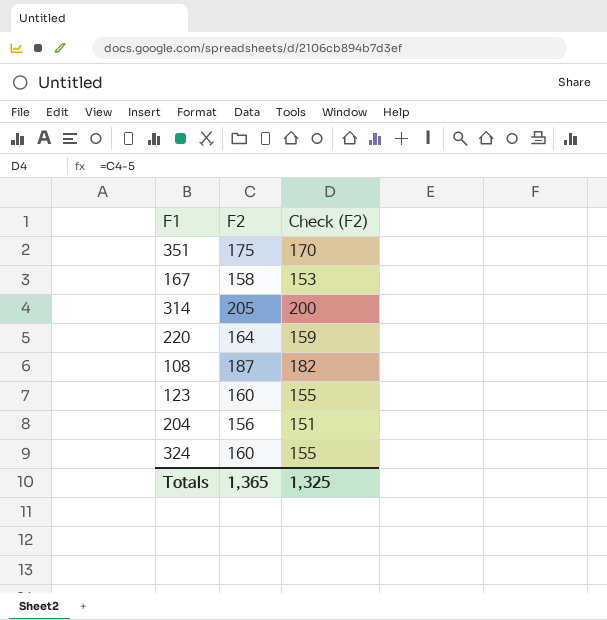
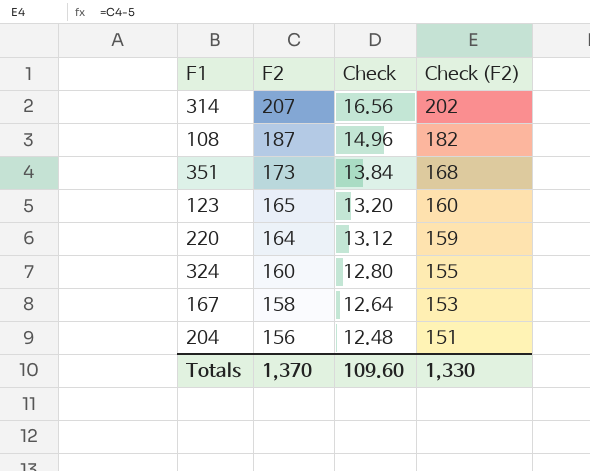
row order: none -> F2 descending
column Check | formula: none -> [F2] * 0.08
314 | F2: 205 -> 207
314 | Check (F2): 200 -> 202
351 | F2: 175 -> 173
351 | Check (F2): 170 -> 168
123 | F2: 160 -> 165
123 | Check (F2): 155 -> 160
Totals | F2: 1,365 -> 1,370
Totals | Check (F2): 1,325 -> 1,330

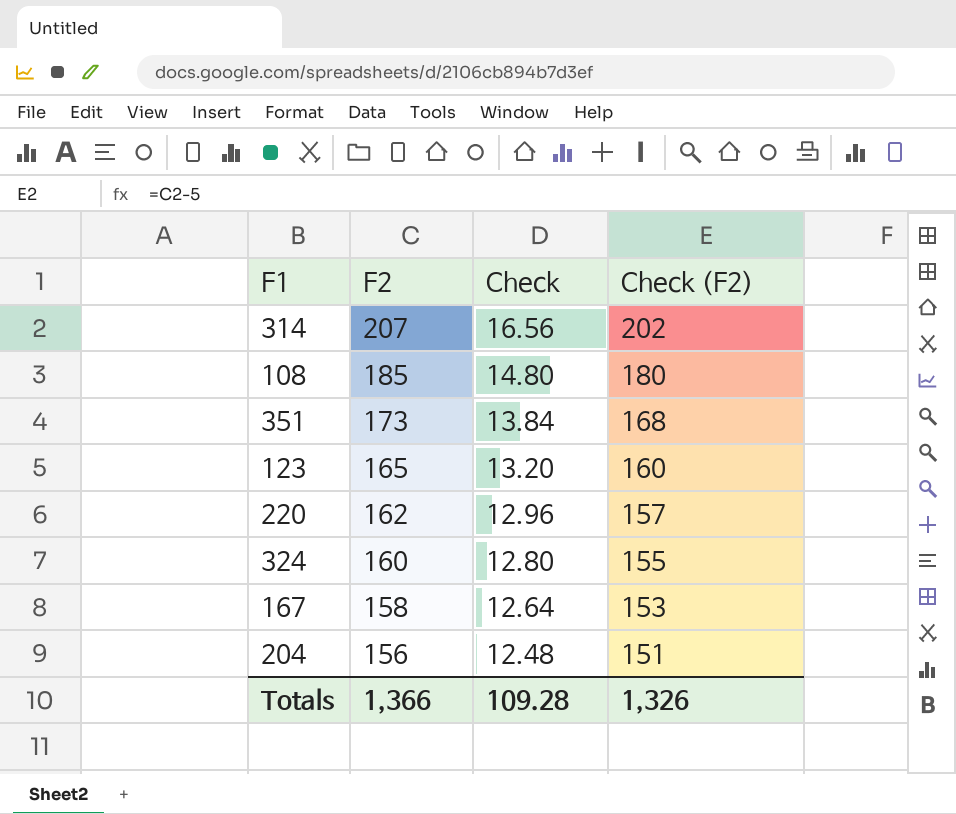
108 | F2: 187 -> 185
108 | Check: 14.96 -> 14.80
108 | Check (F2): 182 -> 180
220 | F2: 164 -> 162
220 | Check: 13.12 -> 12.96
220 | Check (F2): 159 -> 157
Totals | F2: 1,370 -> 1,366
Totals | Check: 109.60 -> 109.28
Totals | Check (F2): 1,330 -> 1,326

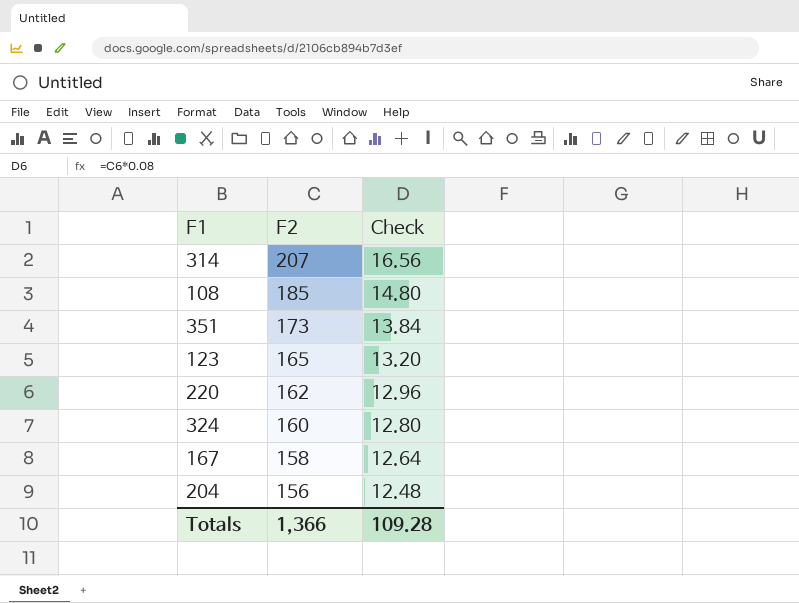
column Check (F2) | formula: [F2] - 5 -> none

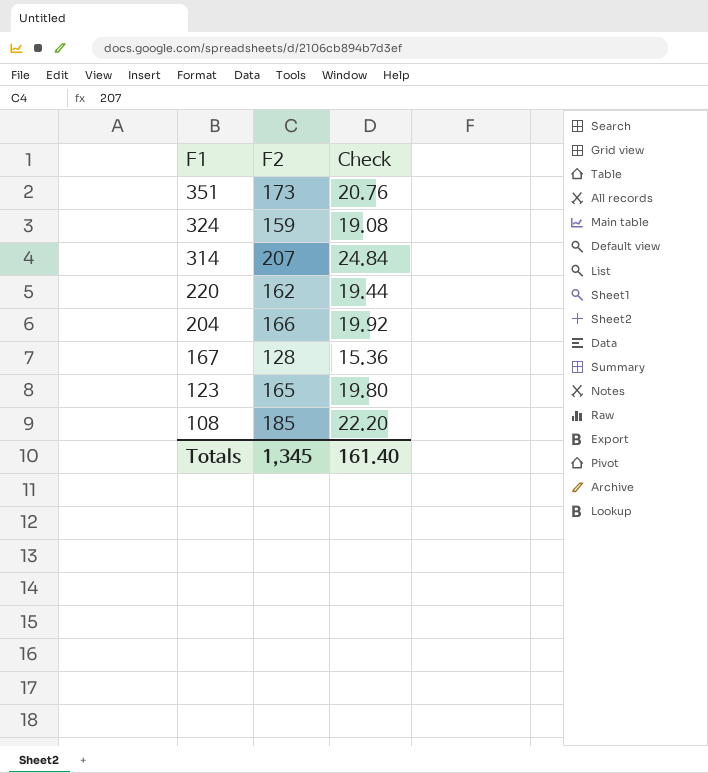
row order: F2 descending -> F1 descending
column Check | formula: [F2] * 0.08 -> [F2] * 0.12
324 | F2: 160 -> 159
204 | F2: 156 -> 166
167 | F2: 158 -> 128
Totals | F2: 1,366 -> 1,345
Totals | Check: 109.28 -> 161.40

